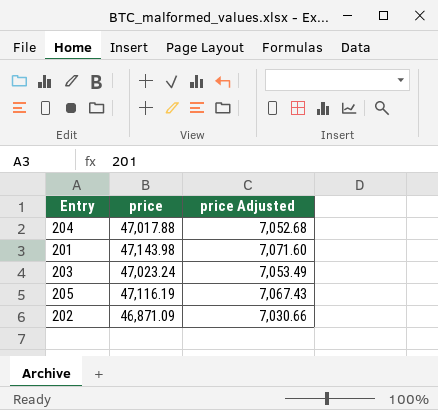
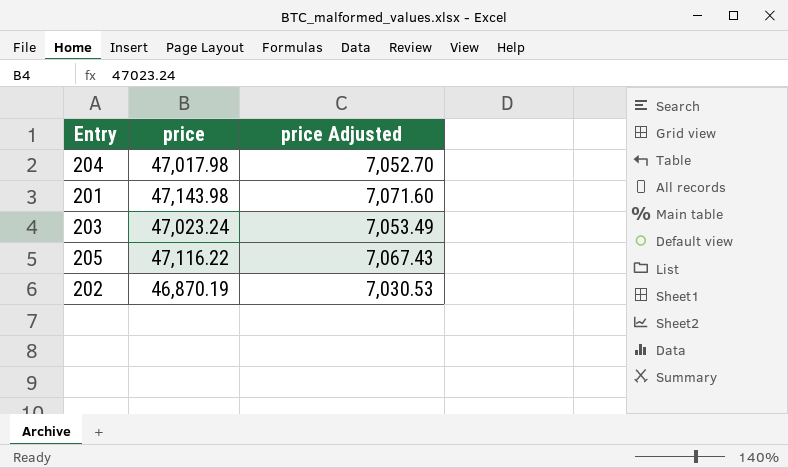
204 | price: 47,017.88 -> 47,017.98
204 | price Adjusted: 7,052.68 -> 7,052.70
205 | price: 47,116.19 -> 47,116.22
202 | price: 46,871.09 -> 46,870.19
202 | price Adjusted: 7,030.66 -> 7,030.53

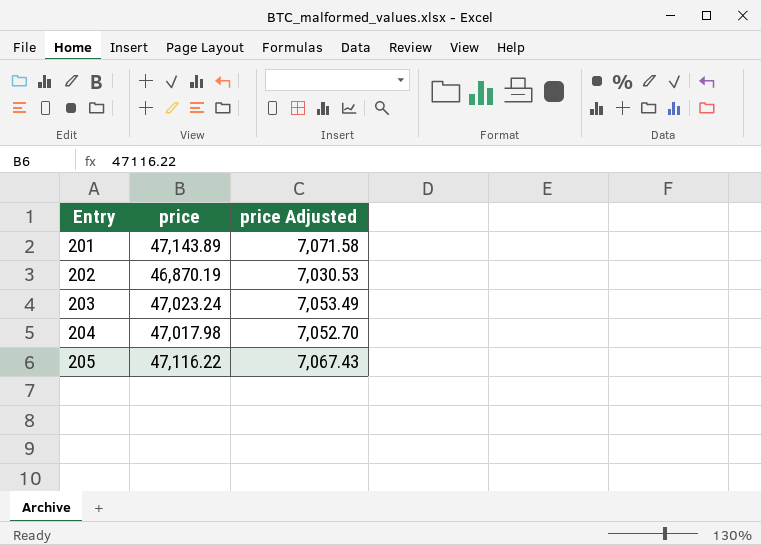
row order: none -> Entry ascending
201 | price: 47,143.98 -> 47,143.89
201 | price Adjusted: 7,071.60 -> 7,071.58

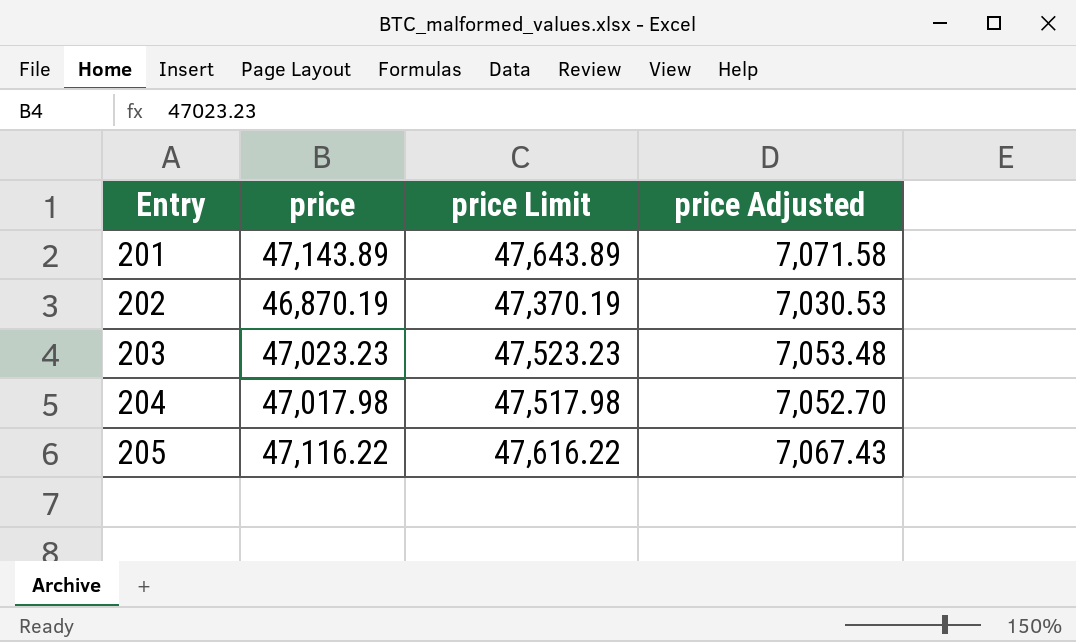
column price Limit | formula: none -> [price] + 500
203 | price: 47,023.24 -> 47,023.23
203 | price Adjusted: 7,053.49 -> 7,053.48

